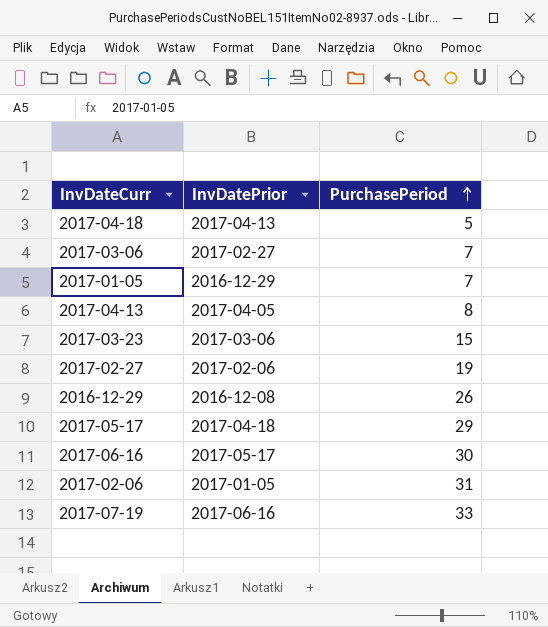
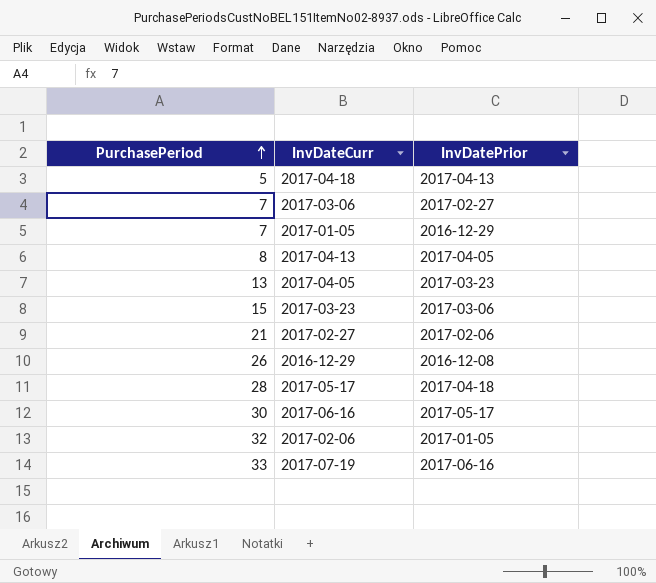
column PurchasePeriod | position: 3 -> 1
row 2017-04-05: none -> 13 | 2017-03-23
2017-02-27 | PurchasePeriod: 19 -> 21
2017-05-17 | PurchasePeriod: 29 -> 28
2017-02-06 | PurchasePeriod: 31 -> 32

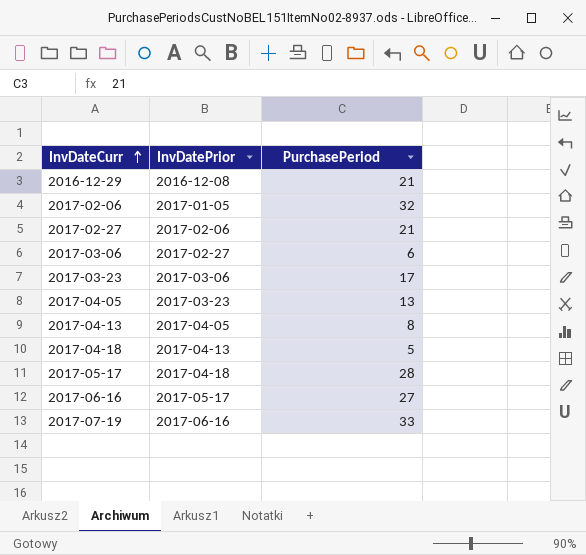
row order: PurchasePeriod ascending -> InvDateCurr ascending
column PurchasePeriod | position: 1 -> 3
row 2017-01-05: 7 | 2016-12-29 -> none
2016-12-29 | PurchasePeriod: 26 -> 21
2017-03-06 | PurchasePeriod: 7 -> 6
2017-03-23 | PurchasePeriod: 15 -> 17
2017-06-16 | PurchasePeriod: 30 -> 27

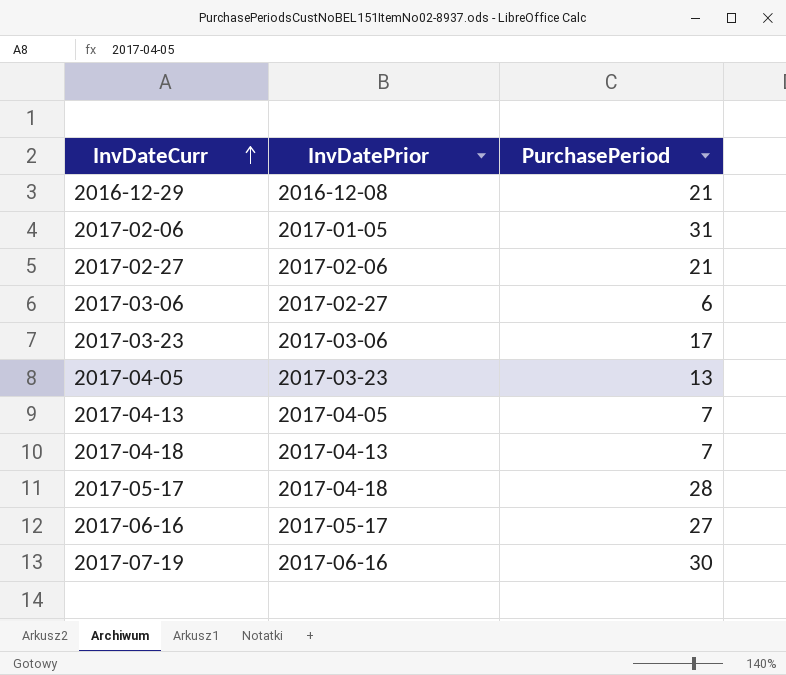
2017-02-06 | PurchasePeriod: 32 -> 31
2017-04-13 | PurchasePeriod: 8 -> 7
2017-04-18 | PurchasePeriod: 5 -> 7
2017-07-19 | PurchasePeriod: 33 -> 30

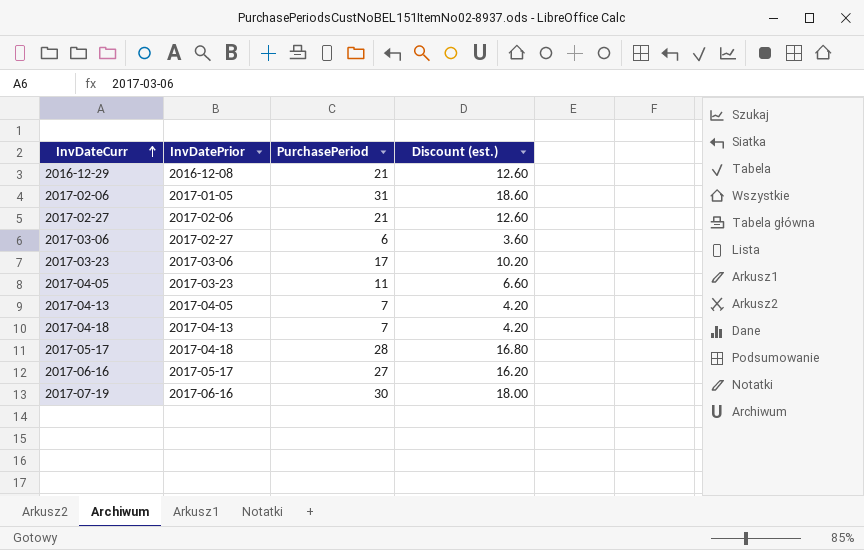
column Discount (est.) | formula: none -> [PurchasePeriod] * 0.6
2017-04-05 | PurchasePeriod: 13 -> 11

